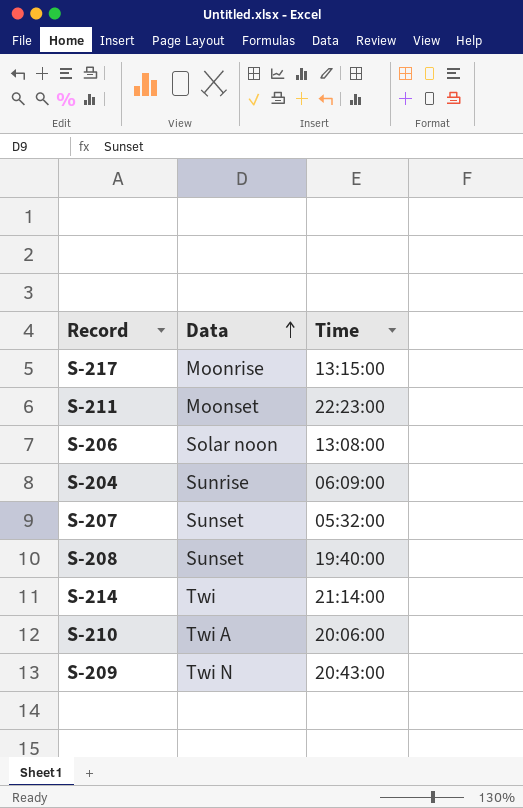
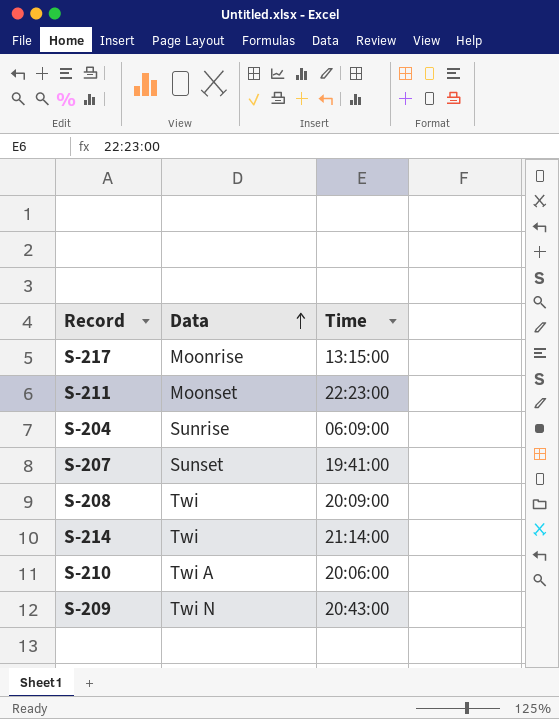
row S-206: Solar noon | 13:08:00 -> none
S-207 | Time: 05:32:00 -> 19:41:00
S-208 | Data: Sunset -> Twi
S-208 | Time: 19:40:00 -> 20:09:00

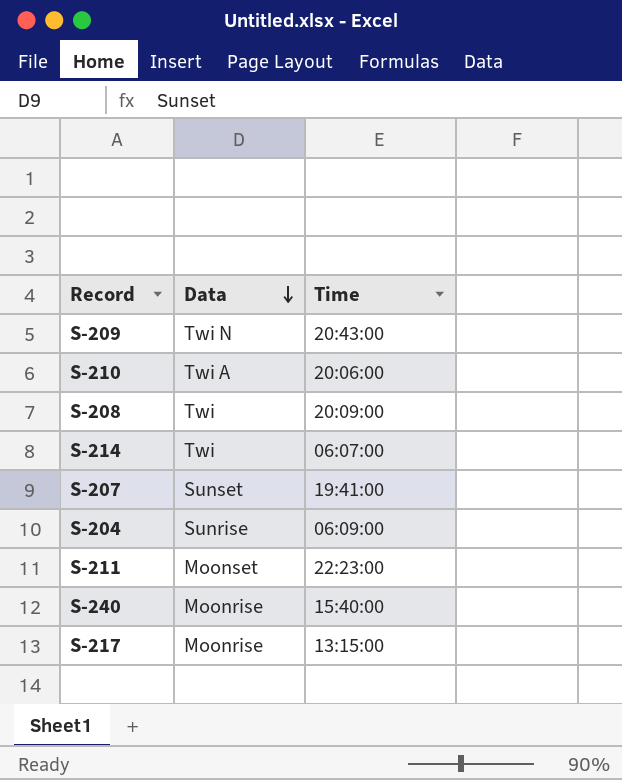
row order: Data ascending -> Data descending
S-214 | Time: 21:14:00 -> 06:07:00
row S-240: none -> Moonrise | 15:40:00

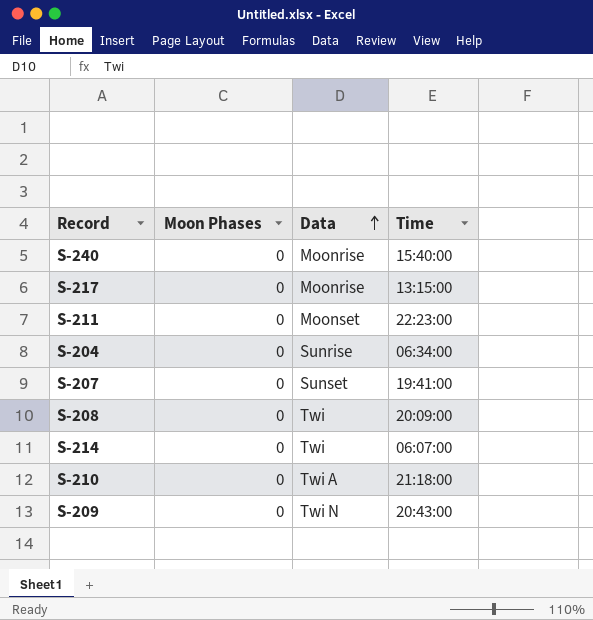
row order: Data descending -> Data ascending
column Moon Phases | position: none -> 2
S-204 | Time: 06:09:00 -> 06:34:00
S-210 | Time: 20:06:00 -> 21:18:00

